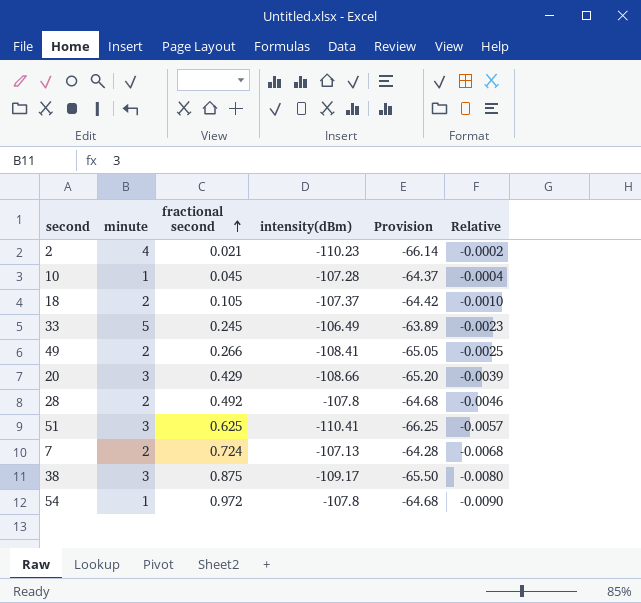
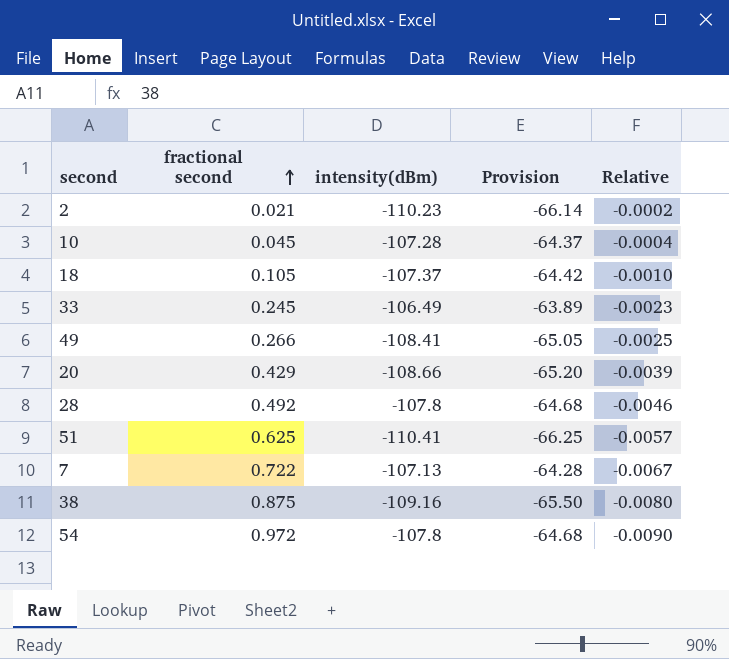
column minute | position: 2 -> none
7 | fractional second: 0.724 -> 0.722
7 | Relative: -0.0068 -> -0.0067
38 | intensity(dBm): -109.17 -> -109.16

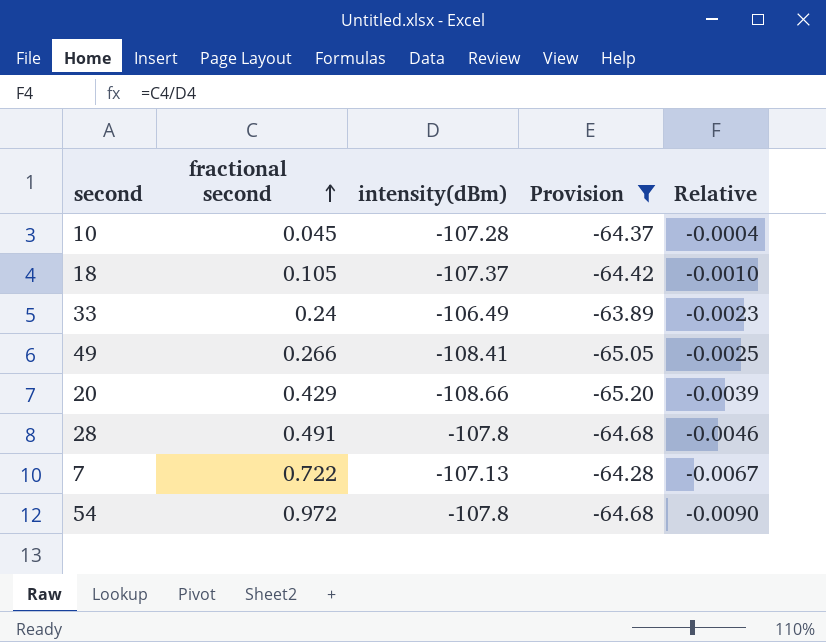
filter: none -> Provision >= -65.20
33 | fractional second: 0.245 -> 0.24
28 | fractional second: 0.492 -> 0.491

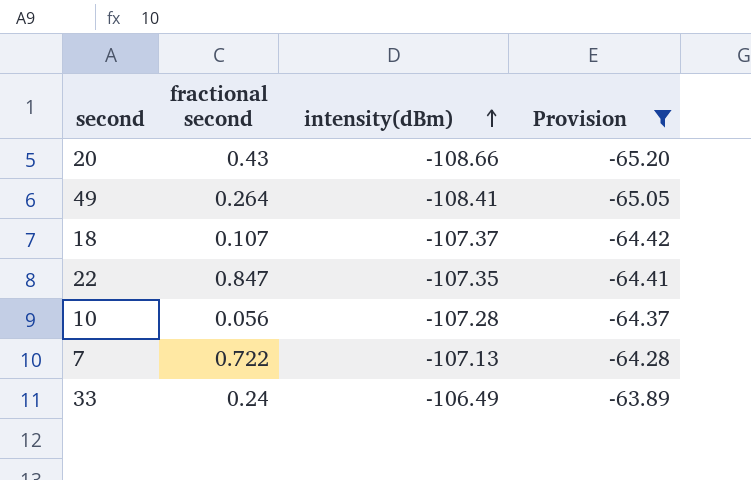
row order: fractional second ascending -> intensity(dBm) ascending
column Relative | formula: [fractional second] / [intensity(dBm)] -> none
row 28: 0.491 | -107.8 | -64.68 | -0.0046 -> none
row 54: 0.972 | -107.8 | -64.68 | -0.0090 -> none
20 | fractional second: 0.429 -> 0.43
49 | fractional second: 0.266 -> 0.264
18 | fractional second: 0.105 -> 0.107
row 22: none -> 0.847 | -107.35 | -64.41
10 | fractional second: 0.045 -> 0.056

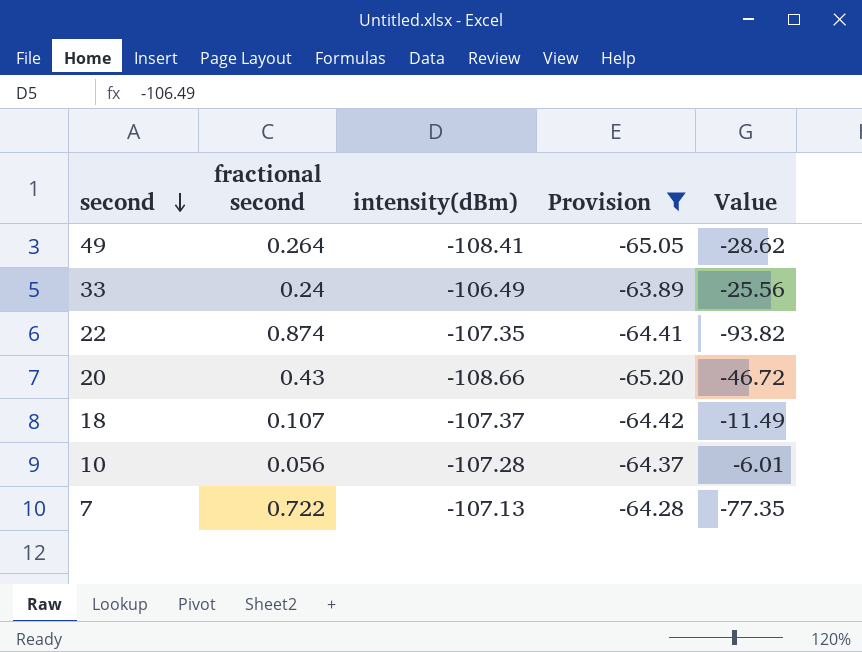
row order: intensity(dBm) ascending -> second descending
column Value | formula: none -> [fractional second] * [intensity(dBm)]
22 | fractional second: 0.847 -> 0.874

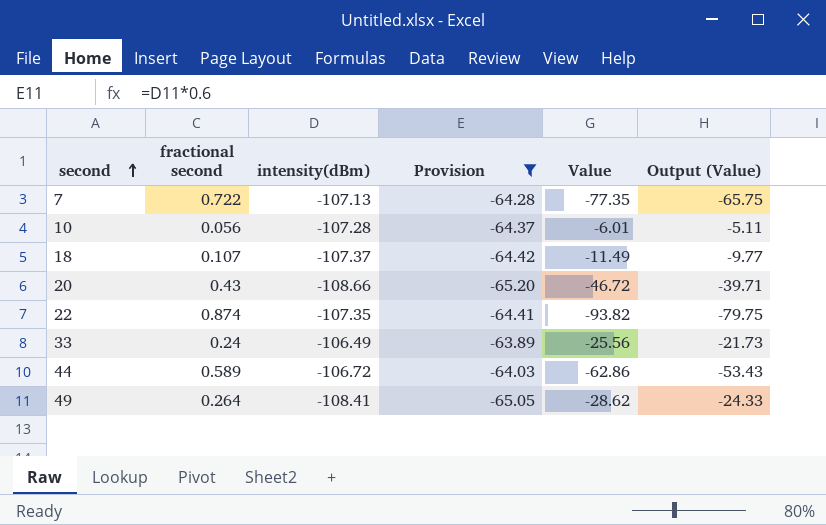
row order: second descending -> second ascending
column Output (Value) | formula: none -> [Value] * 0.85
row 44: none -> 0.589 | -106.72 | -64.03 | -62.86 | -53.43

